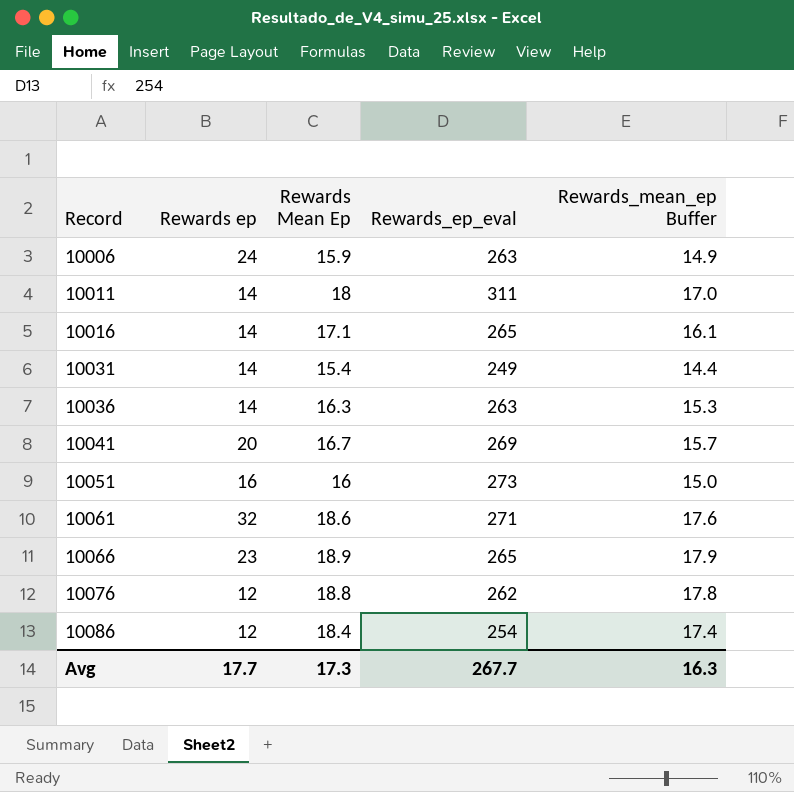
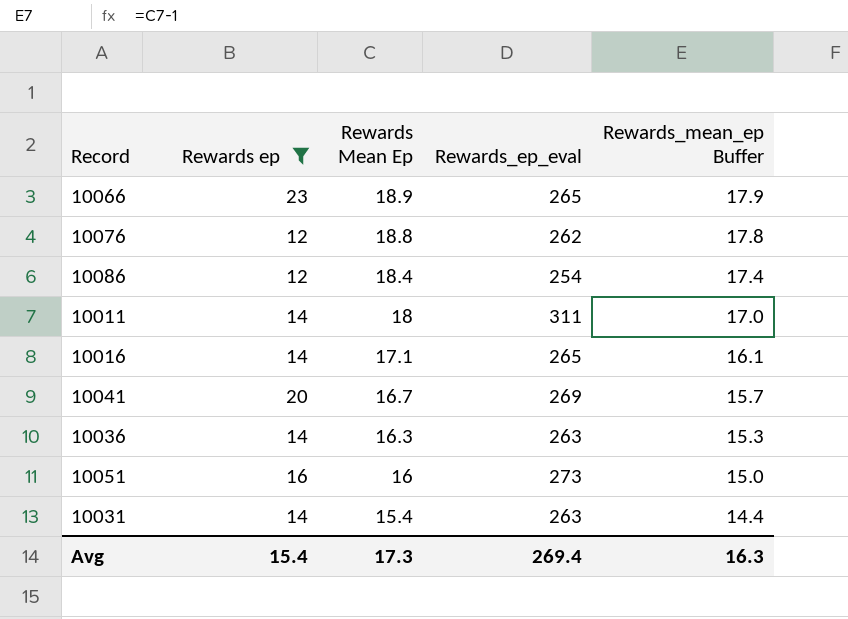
filter: none -> Rewards ep <= 23
row order: Record ascending -> Rewards Mean Ep descending
10031 | Rewards_ep_eval: 249 -> 263
Avg | Rewards ep: 17.7 -> 15.4
Avg | Rewards_ep_eval: 267.7 -> 269.4

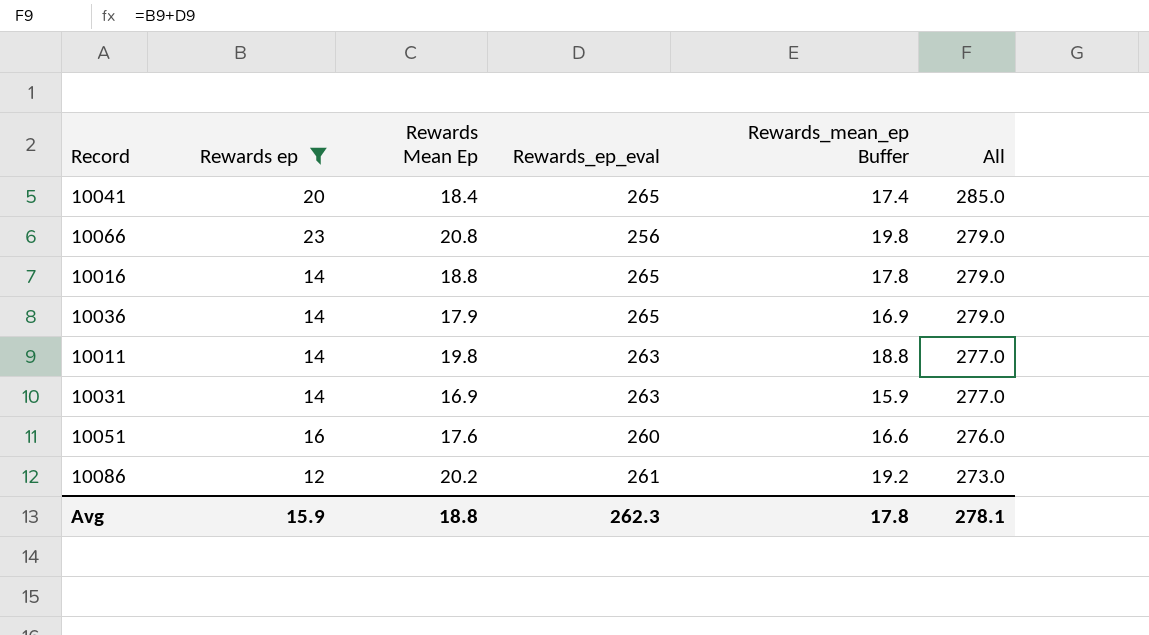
row order: Rewards Mean Ep descending -> All descending
column All | formula: none -> [Rewards ep] + [Rewards_ep_eval]
row 10076: 12 | 18.8 | 262 | 17.8 -> none
10041 | Rewards Mean Ep: 16.7 -> 18.4
10041 | Rewards_ep_eval: 269 -> 265
10041 | Rewards_mean_ep Buffer: 15.7 -> 17.4
10066 | Rewards Mean Ep: 18.9 -> 20.8
10066 | Rewards_ep_eval: 265 -> 256
10066 | Rewards_mean_ep Buffer: 17.9 -> 19.8
10016 | Rewards Mean Ep: 17.1 -> 18.8
10016 | Rewards_mean_ep Buffer: 16.1 -> 17.8
10036 | Rewards Mean Ep: 16.3 -> 17.9
10036 | Rewards_ep_eval: 263 -> 265
10036 | Rewards_mean_ep Buffer: 15.3 -> 16.9
10011 | Rewards Mean Ep: 18 -> 19.8
10011 | Rewards_ep_eval: 311 -> 263
10011 | Rewards_mean_ep Buffer: 17.0 -> 18.8
10031 | Rewards Mean Ep: 15.4 -> 16.9
10031 | Rewards_mean_ep Buffer: 14.4 -> 15.9
10051 | Rewards Mean Ep: 16 -> 17.6
10051 | Rewards_ep_eval: 273 -> 260
10051 | Rewards_mean_ep Buffer: 15.0 -> 16.6
10086 | Rewards Mean Ep: 18.4 -> 20.2
10086 | Rewards_ep_eval: 254 -> 261
10086 | Rewards_mean_ep Buffer: 17.4 -> 19.2
Avg | Rewards ep: 15.4 -> 15.9
Avg | Rewards Mean Ep: 17.3 -> 18.8
Avg | Rewards_ep_eval: 269.4 -> 262.3
Avg | Rewards_mean_ep Buffer: 16.3 -> 17.8

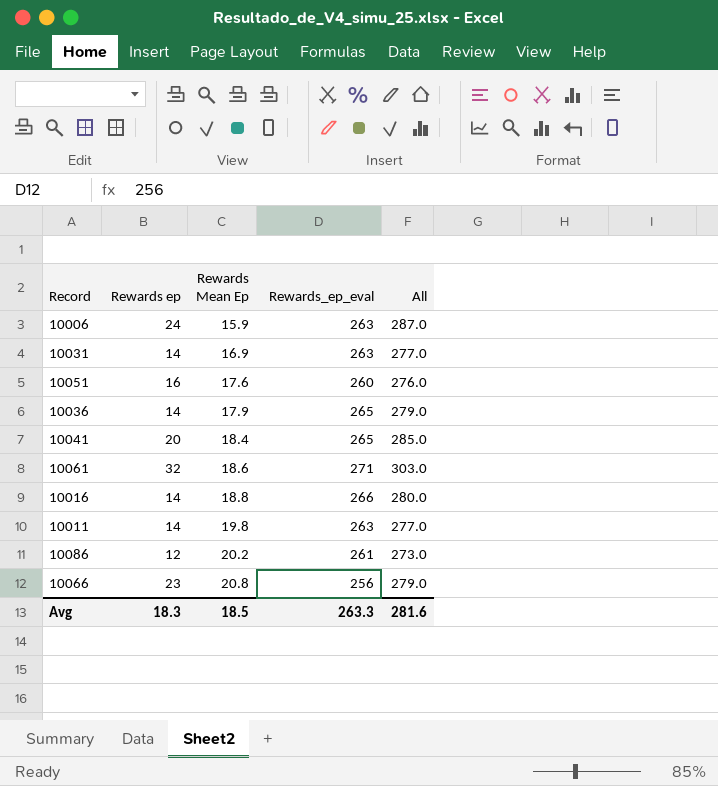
filter: Rewards ep <= 23 -> none
row order: All descending -> Rewards Mean Ep ascending
column Rewards_mean_ep Buffer | formula: [Rewards Mean Ep] - 1 -> none
10016 | Rewards_ep_eval: 265 -> 266
10016 | All: 279.0 -> 280.0
Avg | Rewards ep: 15.9 -> 18.3
Avg | Rewards Mean Ep: 18.8 -> 18.5
Avg | Rewards_ep_eval: 262.3 -> 263.3
Avg | All: 278.1 -> 281.6

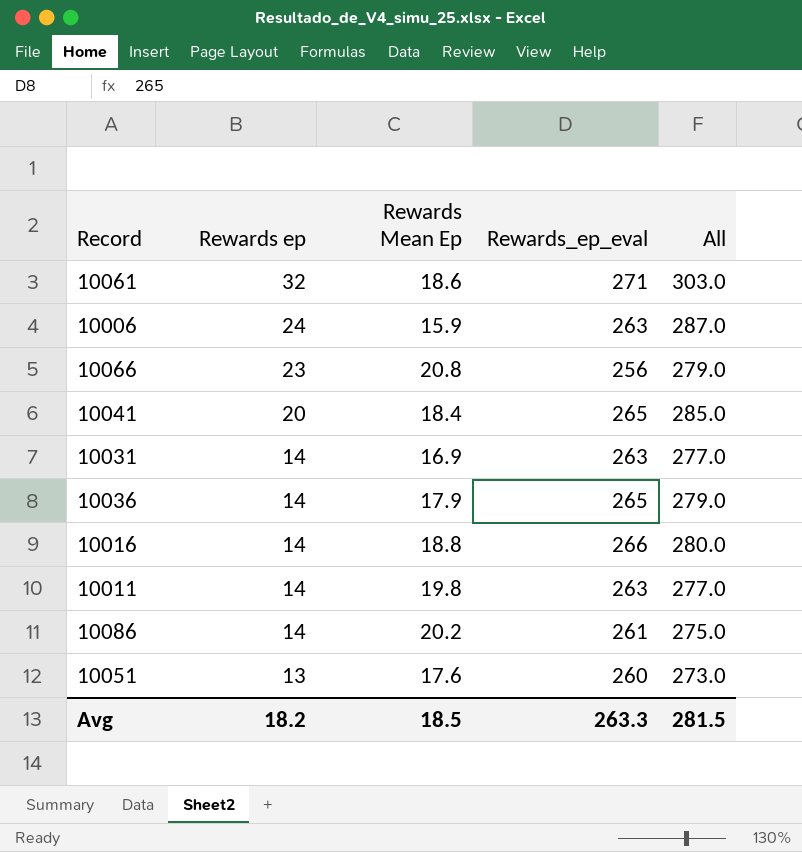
row order: Rewards Mean Ep ascending -> Rewards ep descending
10086 | Rewards ep: 12 -> 14
10086 | All: 273.0 -> 275.0
10051 | Rewards ep: 16 -> 13
10051 | All: 276.0 -> 273.0
Avg | Rewards ep: 18.3 -> 18.2
Avg | All: 281.6 -> 281.5

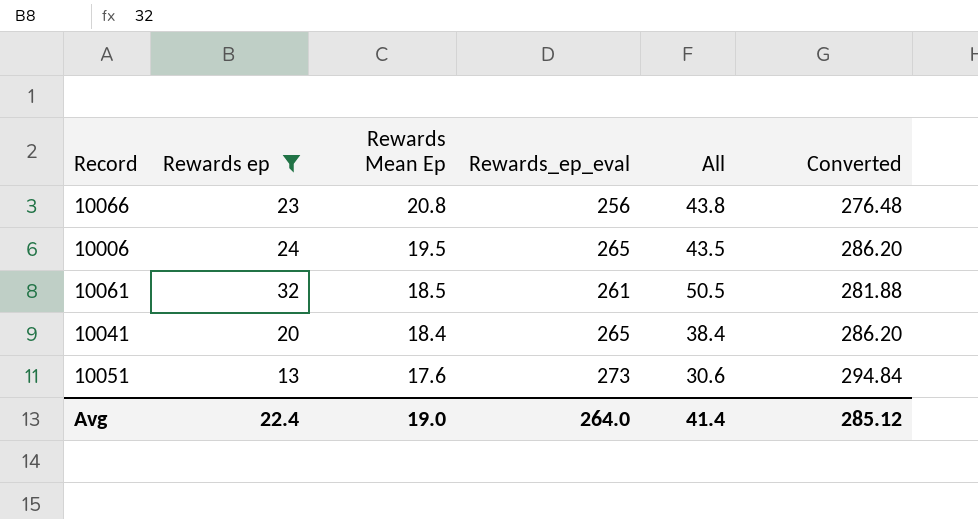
filter: none -> Rewards ep != 14
row order: Rewards ep descending -> Rewards Mean Ep descending
column All | formula: [Rewards ep] + [Rewards_ep_eval] -> [Rewards ep] + [Rewards Mean Ep]
column Converted | formula: none -> [Rewards_ep_eval] * 1.08
10006 | Rewards Mean Ep: 15.9 -> 19.5
10006 | Rewards_ep_eval: 263 -> 265
10061 | Rewards Mean Ep: 18.6 -> 18.5
10061 | Rewards_ep_eval: 271 -> 261
10051 | Rewards_ep_eval: 260 -> 273
Avg | Rewards ep: 18.2 -> 22.4
Avg | Rewards Mean Ep: 18.5 -> 19.0
Avg | Rewards_ep_eval: 263.3 -> 264.0
Avg | All: 281.5 -> 41.4

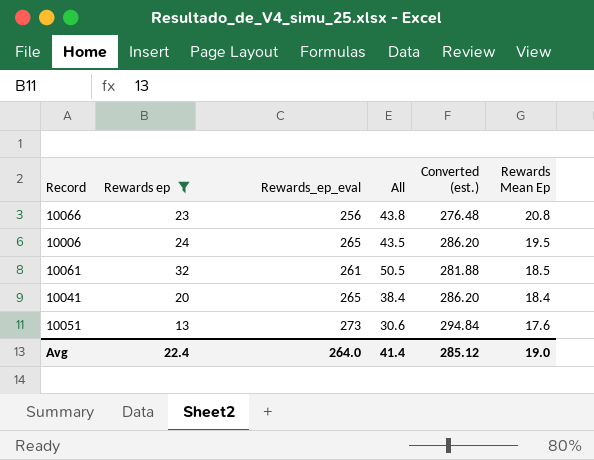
column name: Converted -> Converted (est.)
column Rewards Mean Ep | position: 3 -> 6

